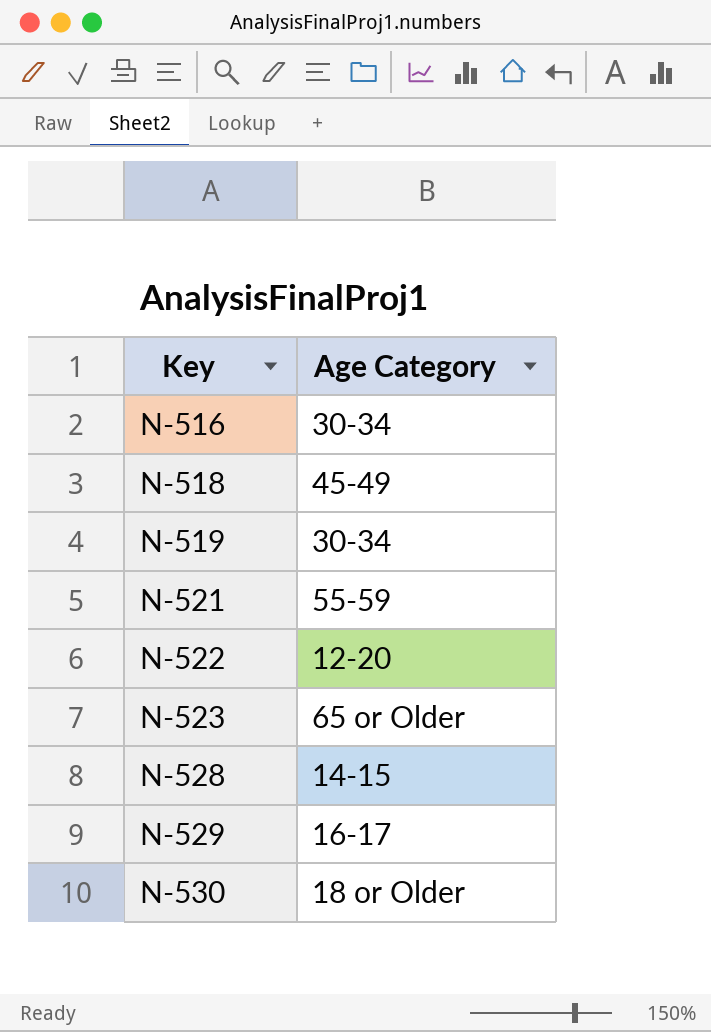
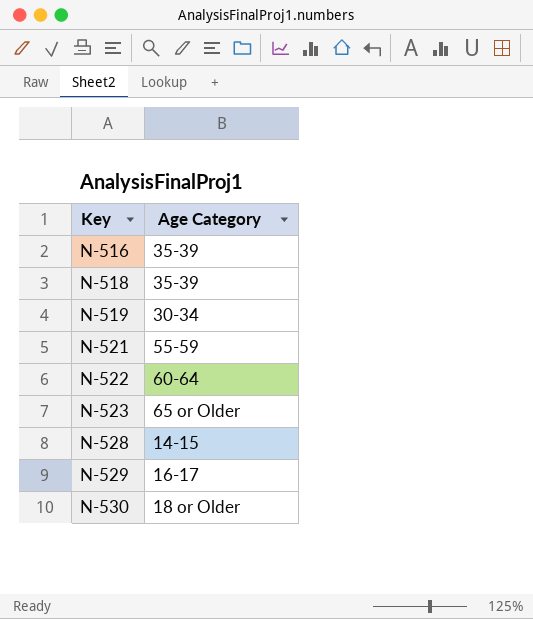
N-516 | Age Category: 30-34 -> 35-39
N-518 | Age Category: 45-49 -> 35-39
N-522 | Age Category: 12-20 -> 60-64

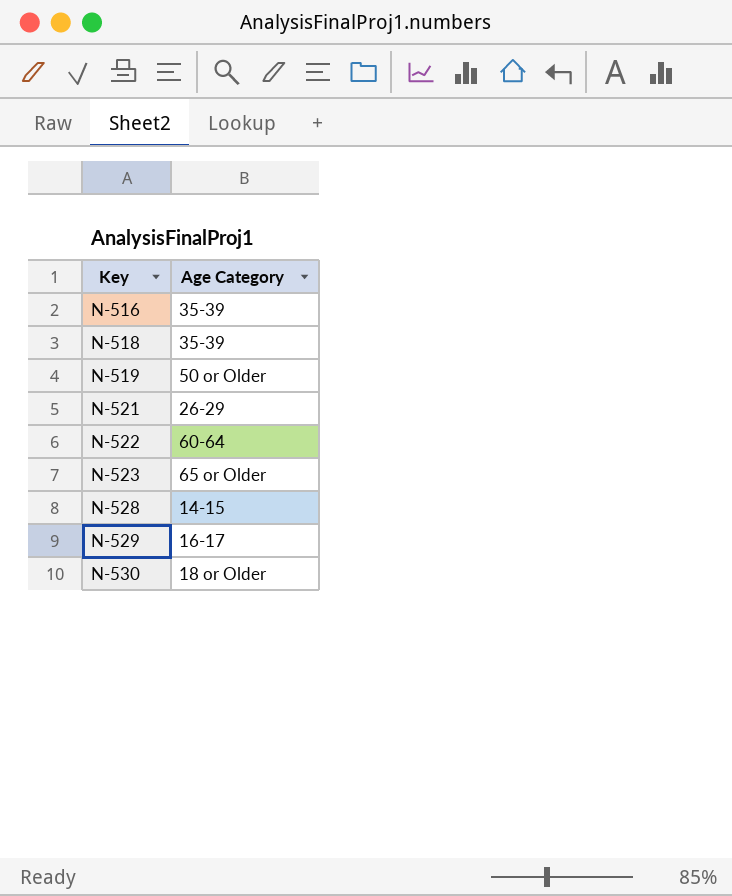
N-519 | Age Category: 30-34 -> 50 or Older
N-521 | Age Category: 55-59 -> 26-29

